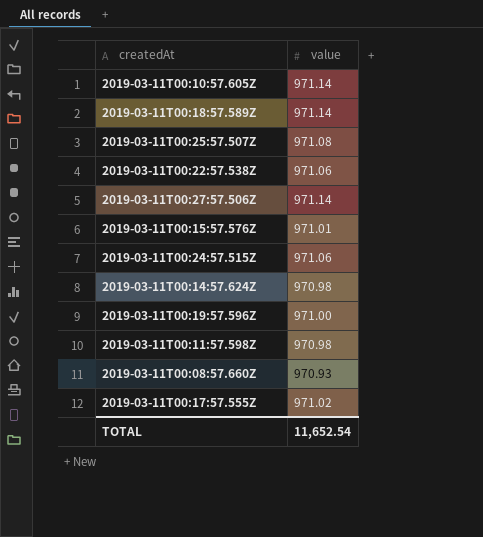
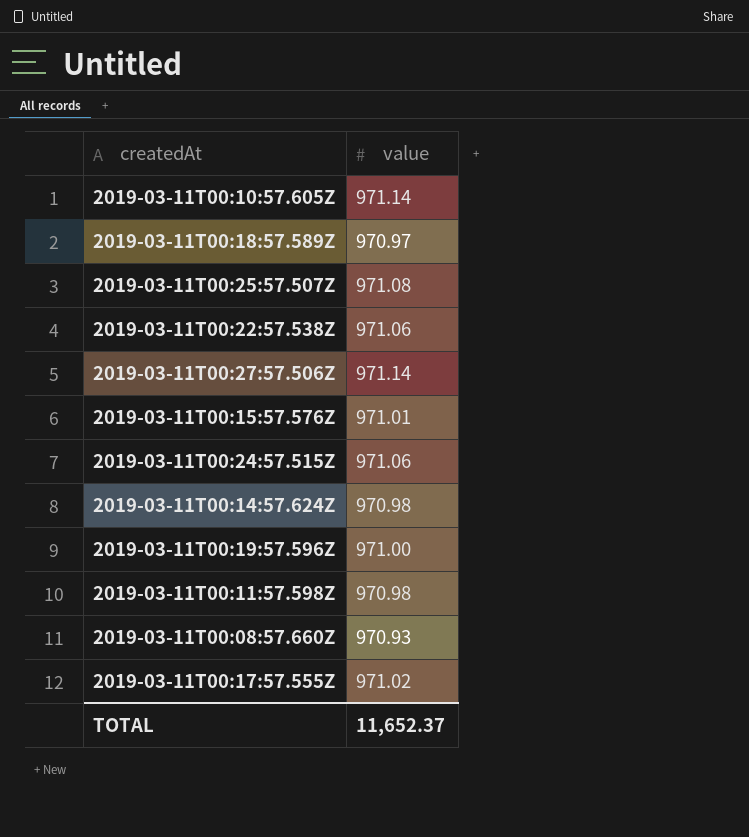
2019-03-11T00:18:57.589Z | value: 971.14 -> 970.97
TOTAL | value: 11,652.54 -> 11,652.37

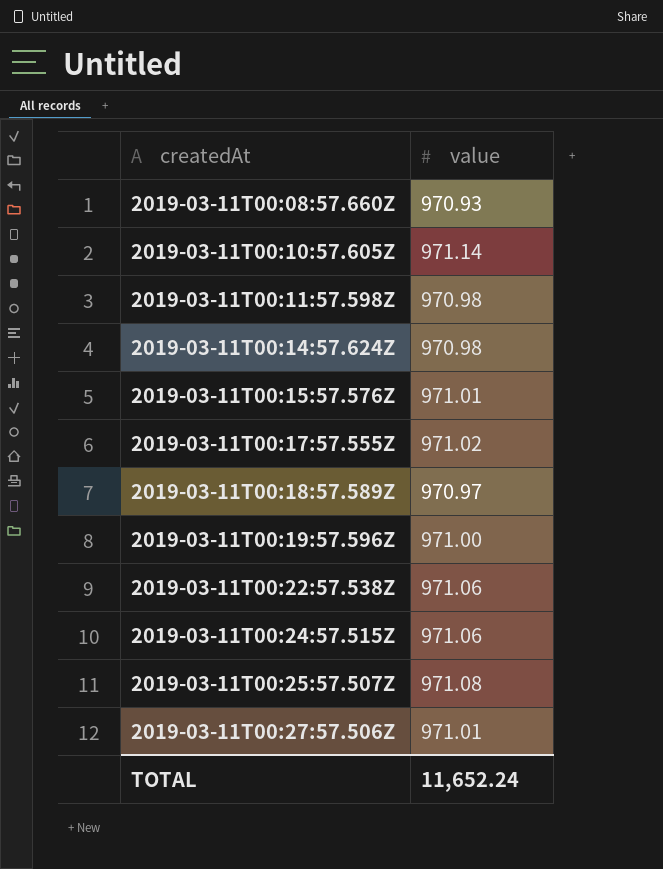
row order: none -> createdAt ascending
2019-03-11T00:27:57.506Z | value: 971.14 -> 971.01
TOTAL | value: 11,652.37 -> 11,652.24

